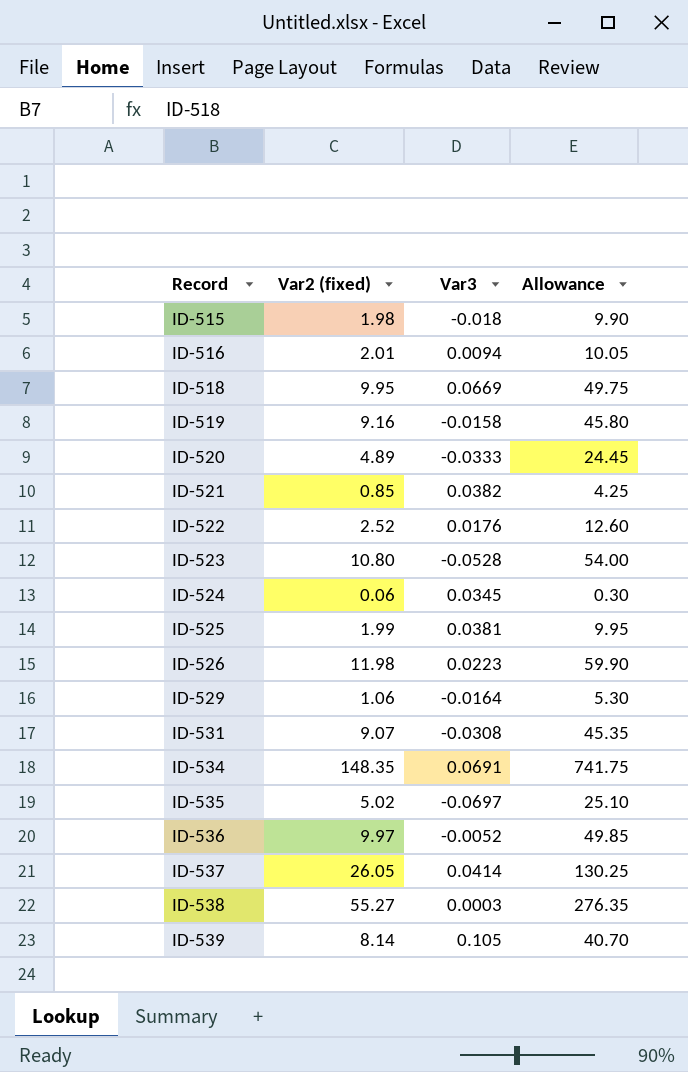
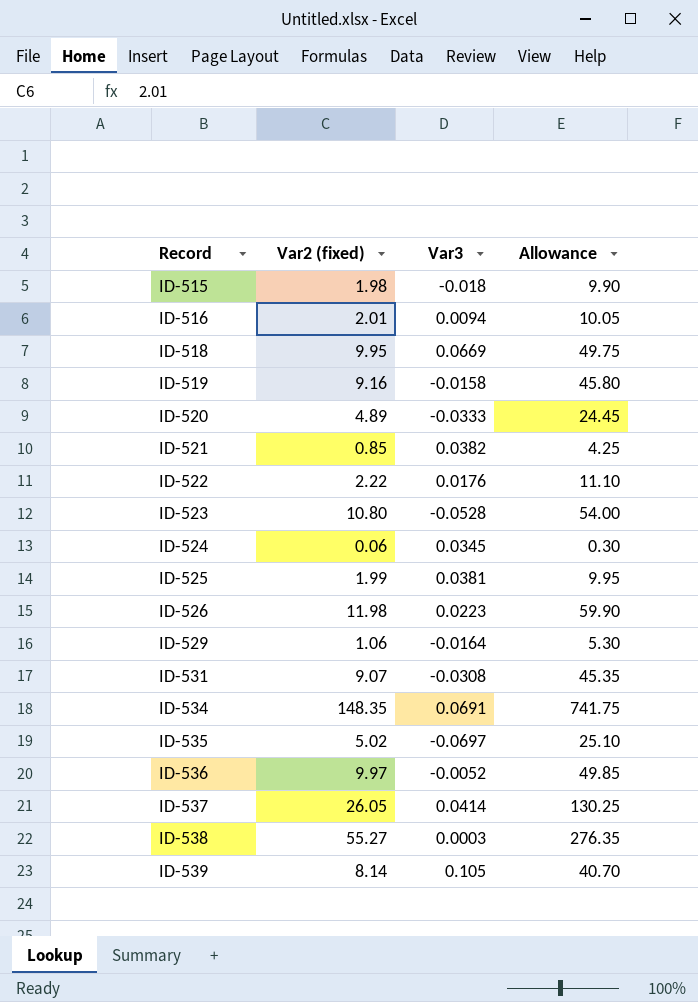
ID-522 | Var2 (fixed): 2.52 -> 2.22
ID-522 | Allowance: 12.60 -> 11.10

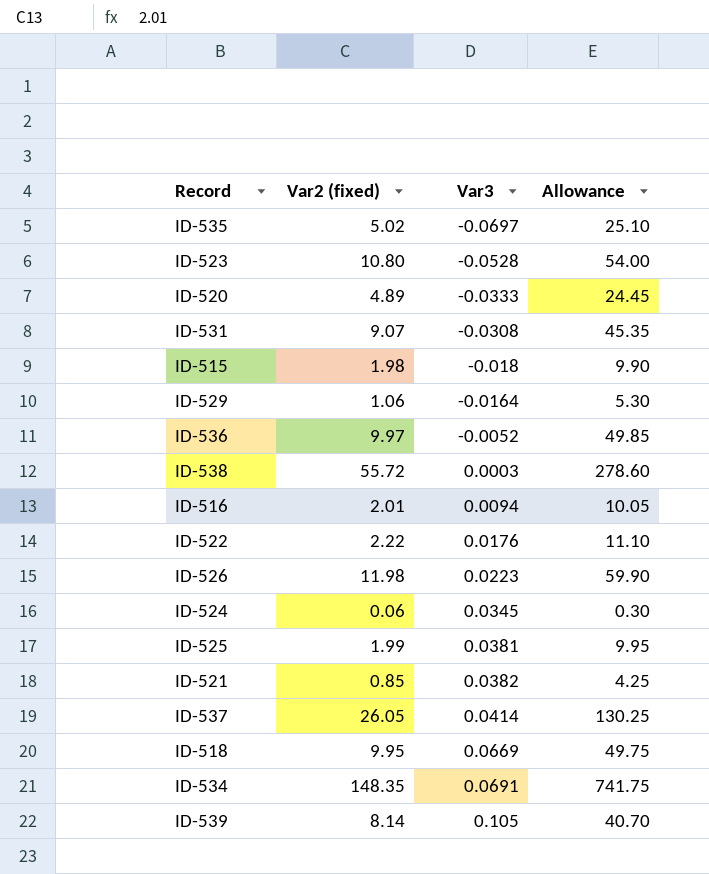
row order: Record ascending -> Var3 ascending
row ID-519: 9.16 | -0.0158 | 45.80 -> none
ID-538 | Var2 (fixed): 55.27 -> 55.72
ID-538 | Allowance: 276.35 -> 278.60

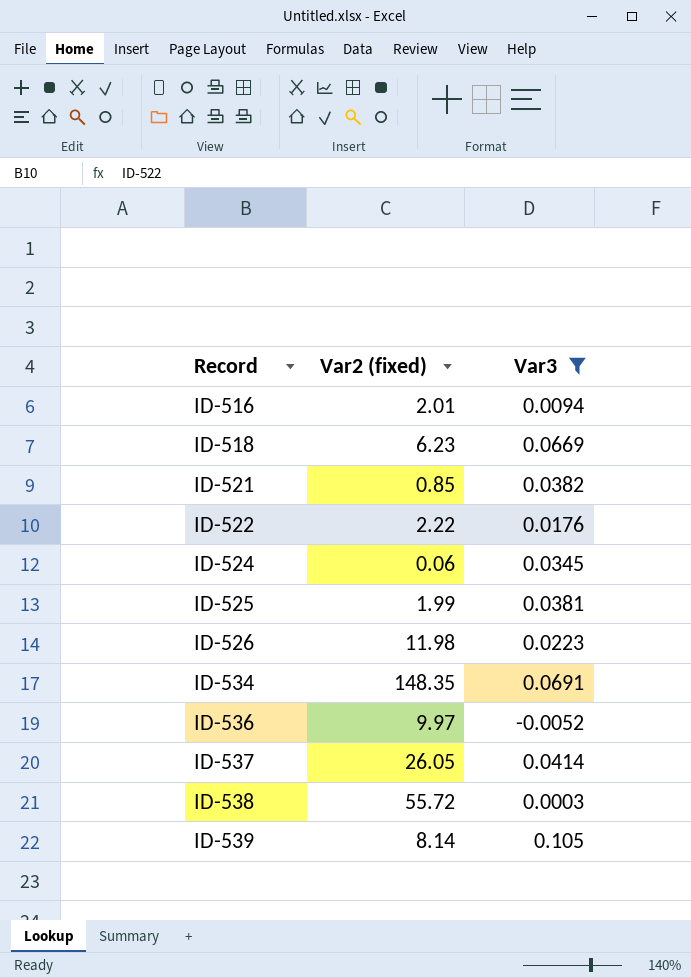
filter: none -> Var3 >= -0.0052
row order: Var3 ascending -> Record ascending
column Allowance | formula: [Var2 (fixed)] * 5 -> none
ID-518 | Var2 (fixed): 9.95 -> 6.23

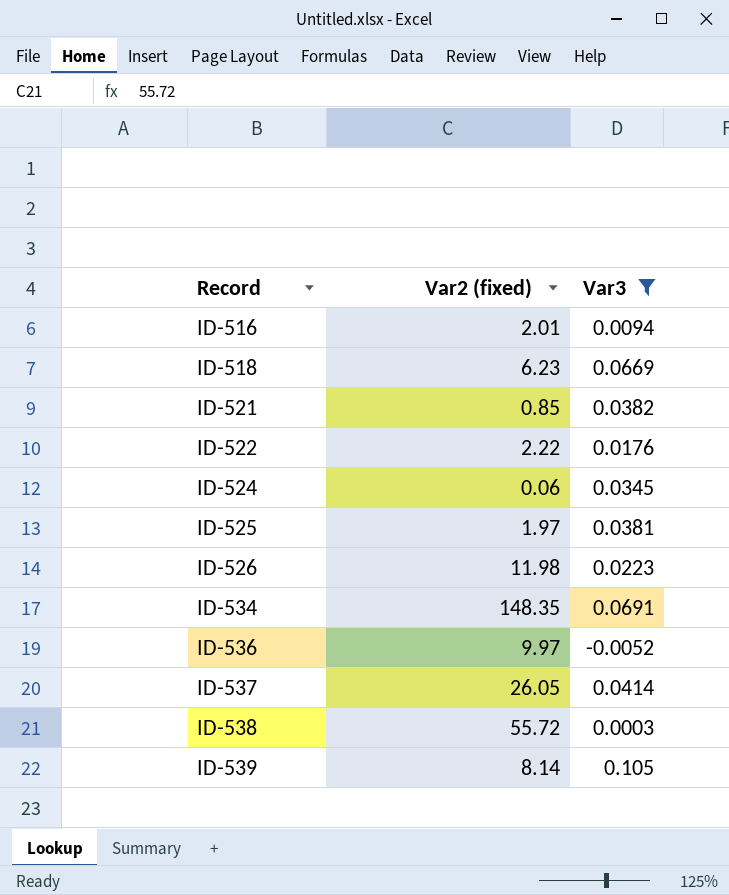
ID-525 | Var2 (fixed): 1.99 -> 1.97

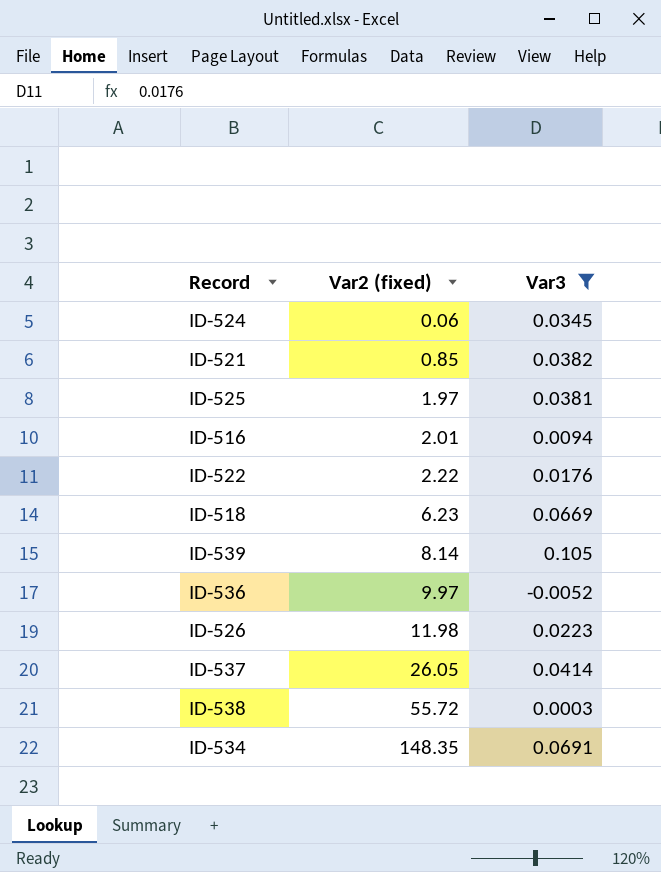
row order: Record ascending -> Var2 (fixed) ascending

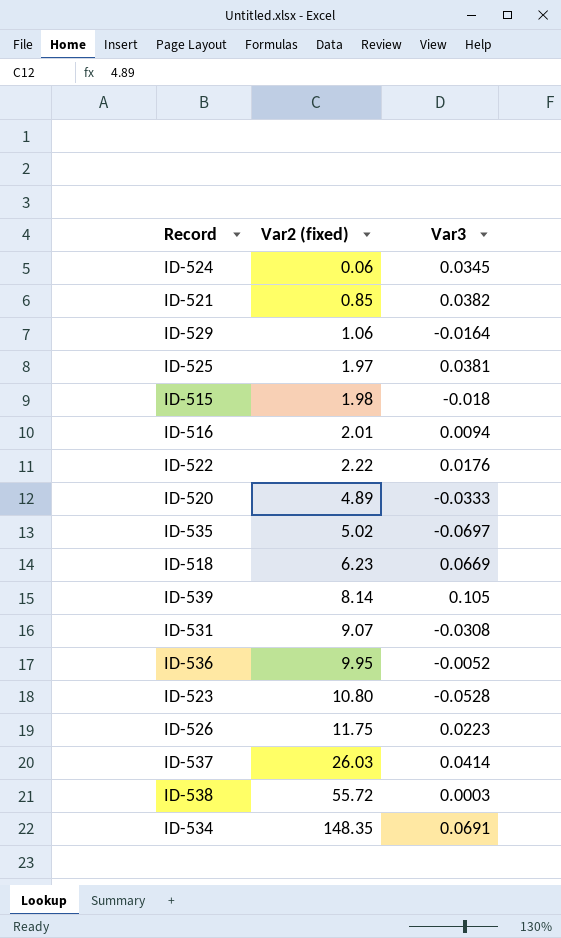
filter: Var3 >= -0.0052 -> none
ID-536 | Var2 (fixed): 9.97 -> 9.95
ID-526 | Var2 (fixed): 11.98 -> 11.75
ID-537 | Var2 (fixed): 26.05 -> 26.03

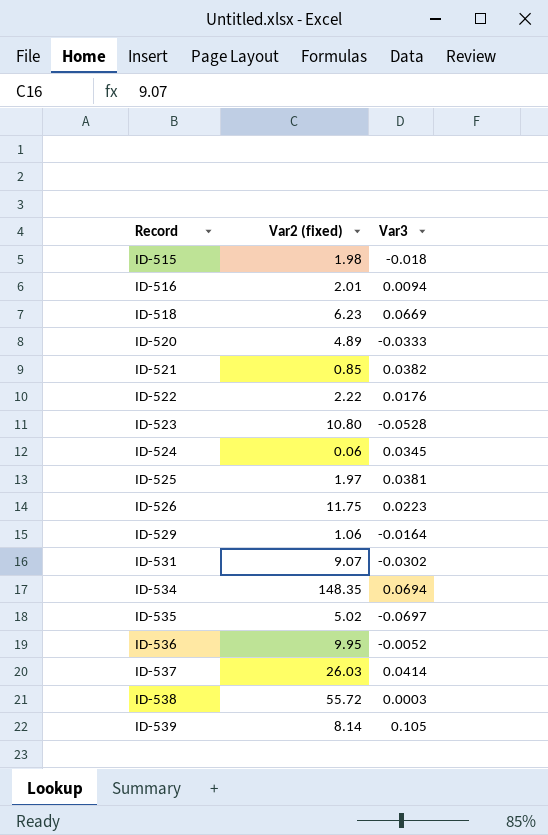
row order: Var2 (fixed) ascending -> Record ascending
ID-531 | Var3: -0.0308 -> -0.0302
ID-534 | Var3: 0.0691 -> 0.0694

